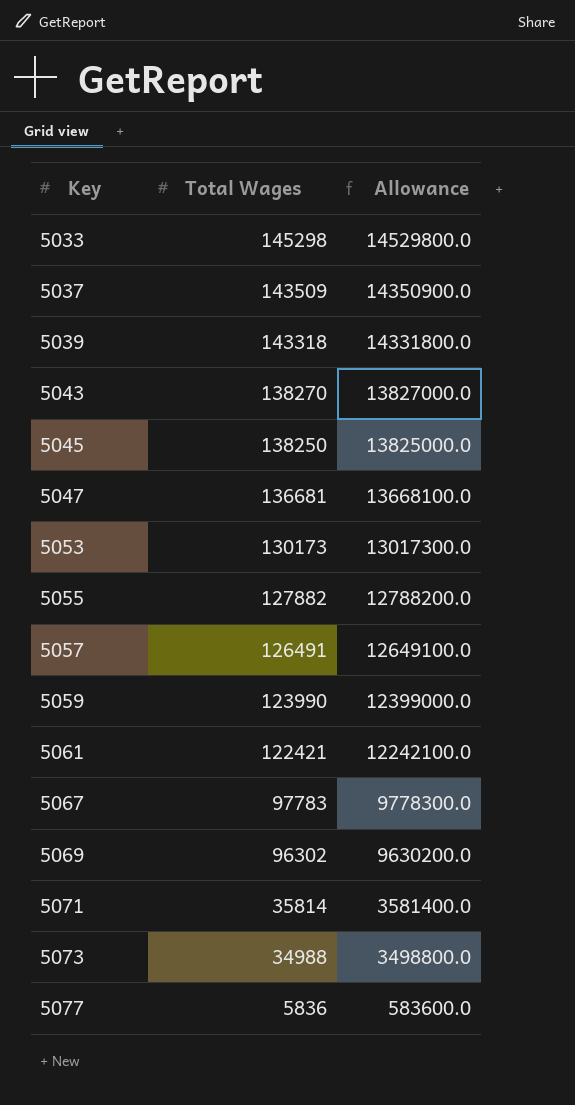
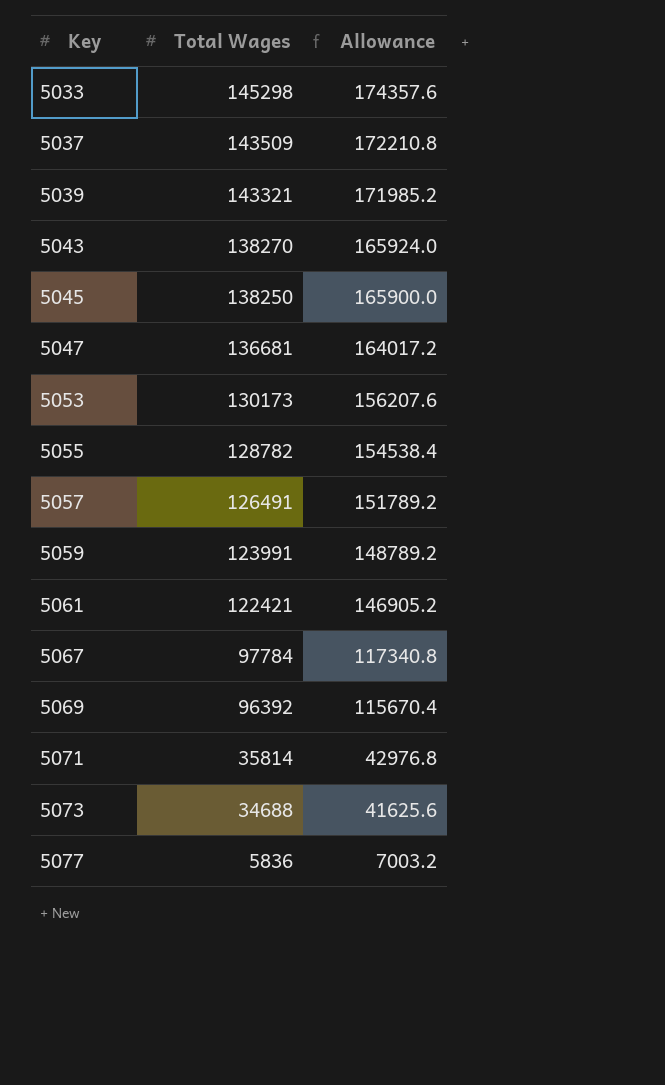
column Allowance | formula: [Total Wages] * 100 -> [Total Wages] * 1.2
5039 | Total Wages: 143318 -> 143321
5055 | Total Wages: 127882 -> 128782
5059 | Total Wages: 123990 -> 123991
5067 | Total Wages: 97783 -> 97784
5069 | Total Wages: 96302 -> 96392
5073 | Total Wages: 34988 -> 34688

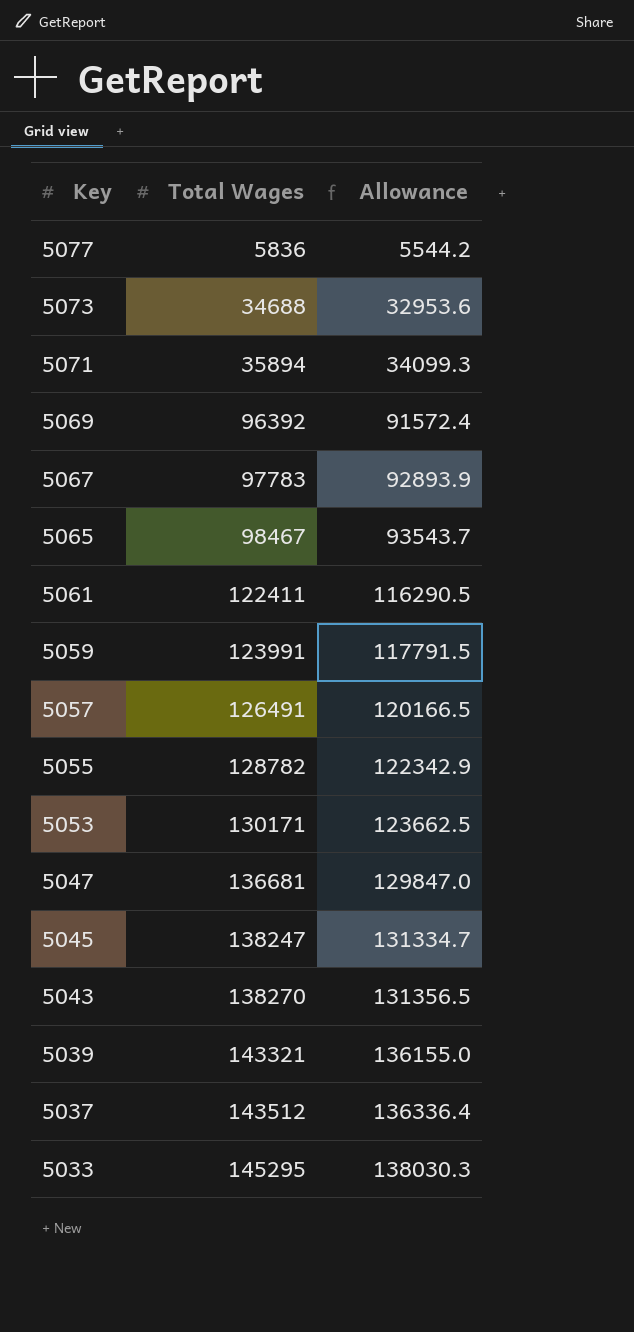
row order: Key ascending -> Key descending
column Allowance | formula: [Total Wages] * 1.2 -> [Total Wages] * 0.95
5071 | Total Wages: 35814 -> 35894
5067 | Total Wages: 97784 -> 97783
row 5065: none -> 98467 | 93543.7
5061 | Total Wages: 122421 -> 122411
5053 | Total Wages: 130173 -> 130171
5045 | Total Wages: 138250 -> 138247
5037 | Total Wages: 143509 -> 143512
5033 | Total Wages: 145298 -> 145295

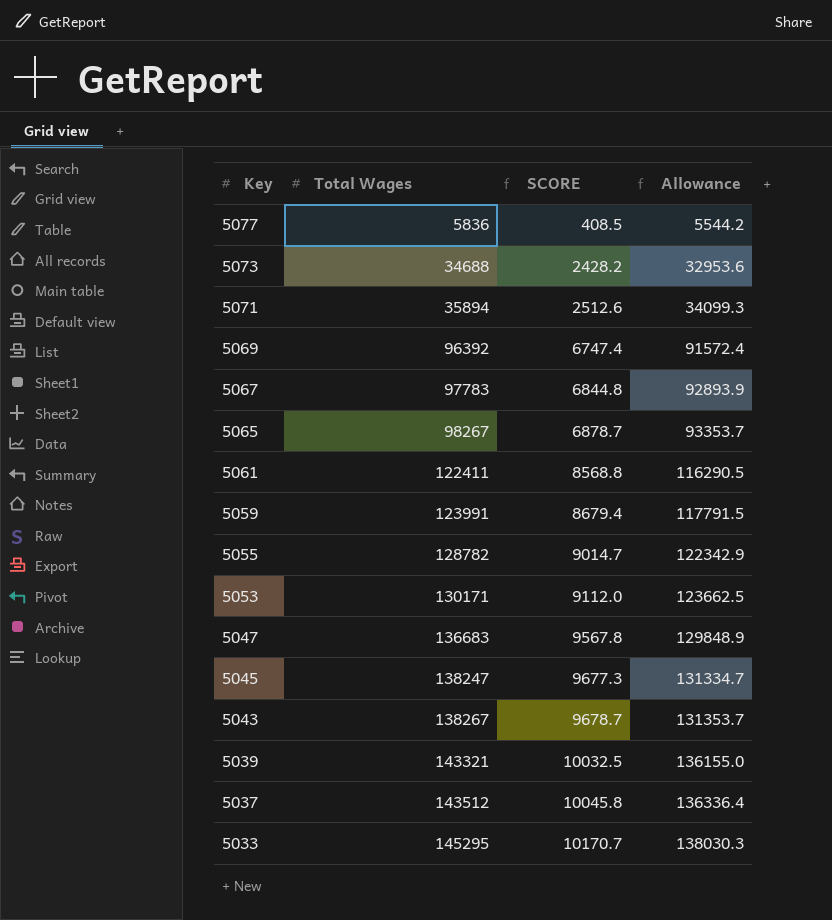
column SCORE | formula: none -> [Total Wages] * 0.07
row 5057: 126491 | 120166.5 -> none
5065 | Total Wages: 98467 -> 98267
5065 | Allowance: 93543.7 -> 93353.7
5047 | Total Wages: 136681 -> 136683
5047 | Allowance: 129847.0 -> 129848.9
5043 | Total Wages: 138270 -> 138267
5043 | Allowance: 131356.5 -> 131353.7

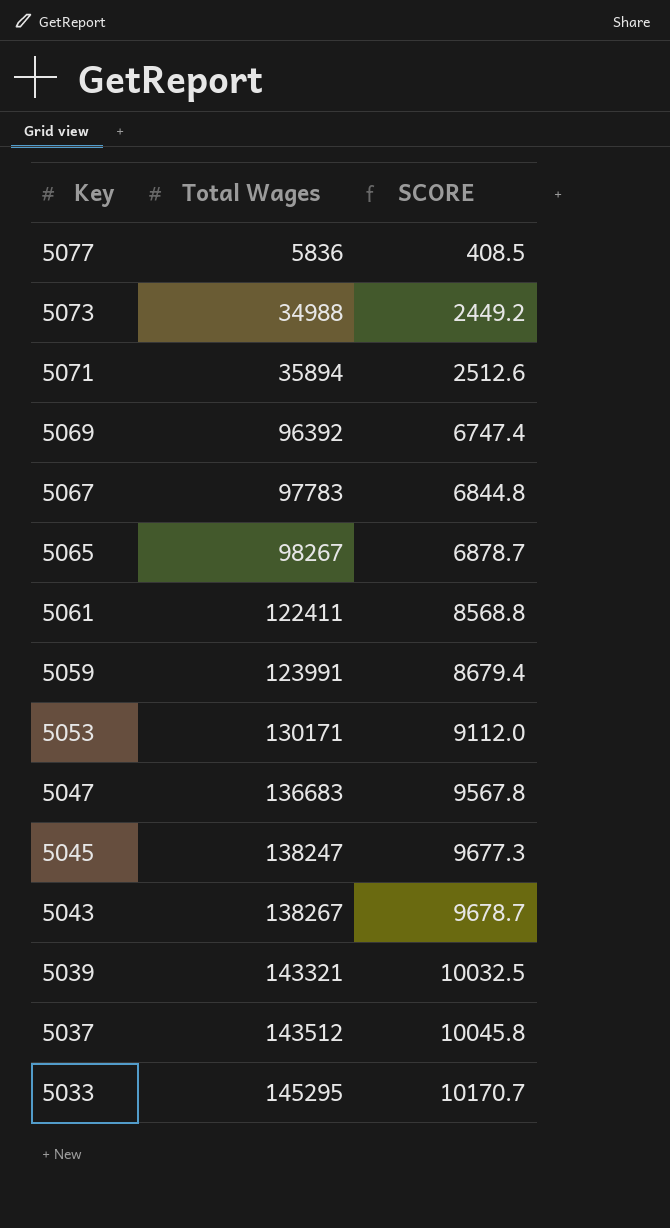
column Allowance | formula: [Total Wages] * 0.95 -> none
row 5055: 128782 | 9014.7 | 122342.9 -> none
5073 | Total Wages: 34688 -> 34988
5073 | SCORE: 2428.2 -> 2449.2

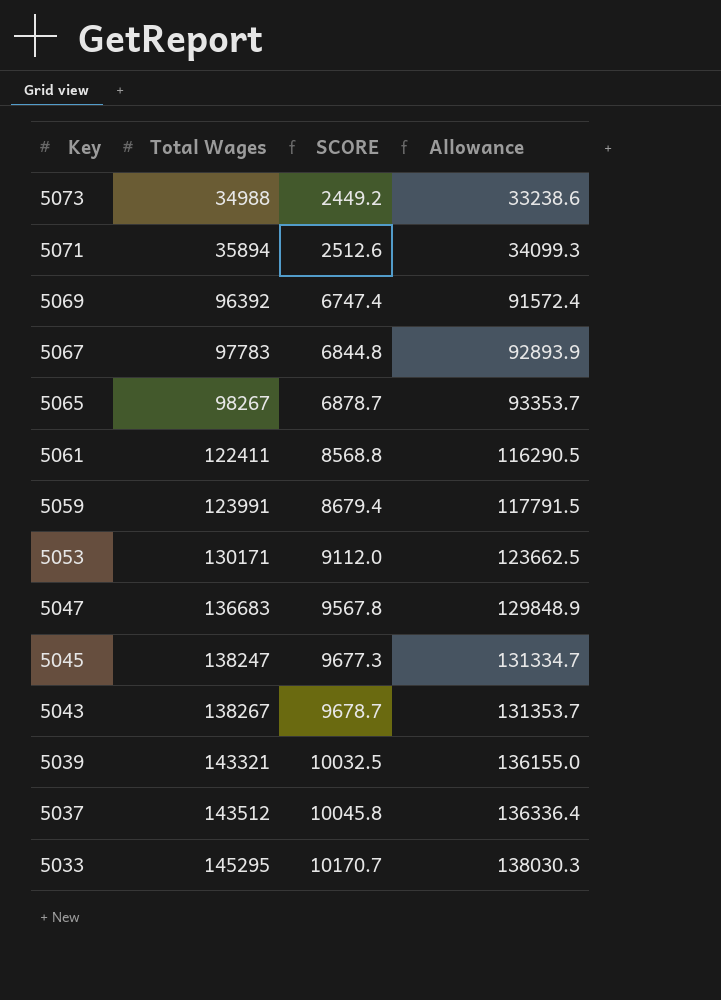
column Allowance | formula: none -> [Total Wages] * 0.95
row 5077: 5836 | 408.5 -> none

